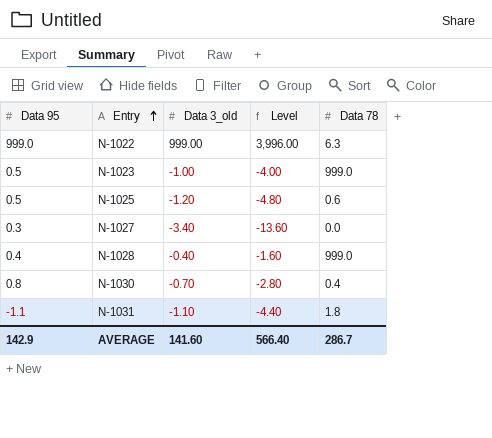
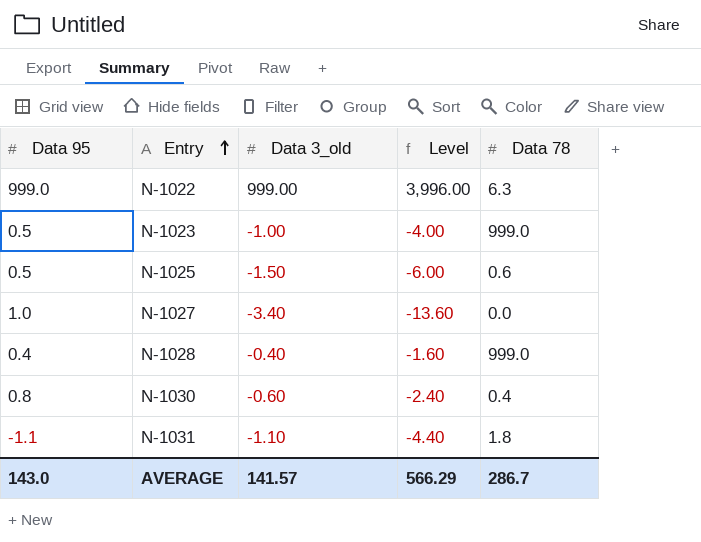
N-1025 | Data 3_old: -1.20 -> -1.50
N-1025 | Level: -4.80 -> -6.00
N-1027 | Data 95: 0.3 -> 1.0
N-1030 | Data 3_old: -0.70 -> -0.60
N-1030 | Level: -2.80 -> -2.40
AVERAGE | Data 95: 142.9 -> 143.0
AVERAGE | Data 3_old: 141.60 -> 141.57
AVERAGE | Level: 566.40 -> 566.29

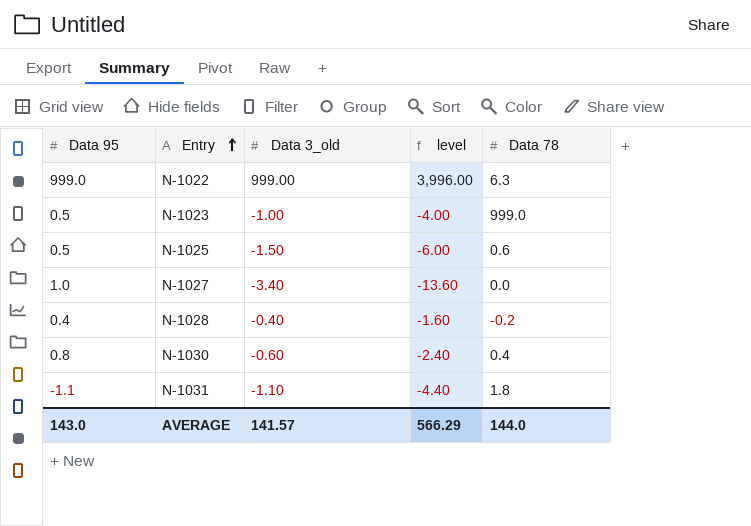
column name: Level -> level
N-1028 | Data 78: 999.0 -> -0.2
AVERAGE | Data 78: 286.7 -> 144.0

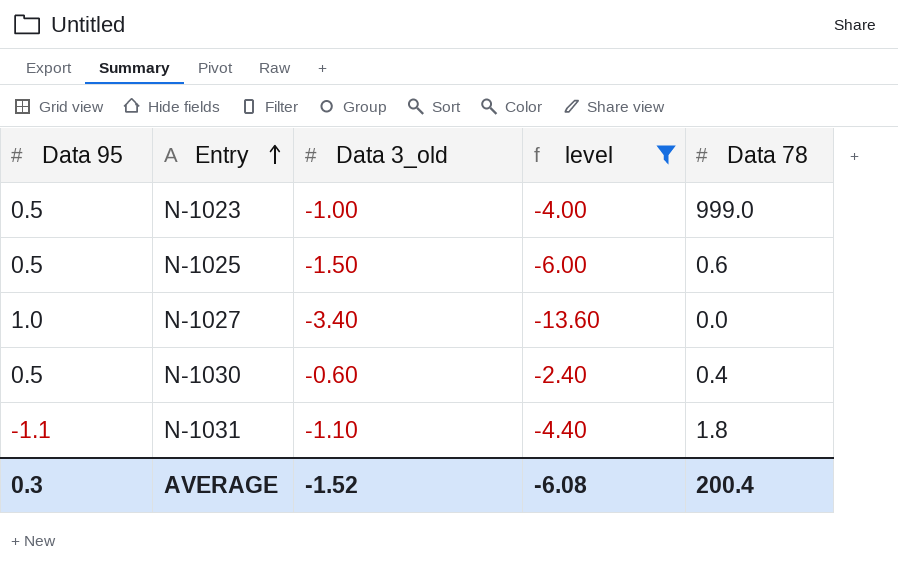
filter: none -> level <= -2.40
N-1030 | Data 95: 0.8 -> 0.5
AVERAGE | Data 95: 143.0 -> 0.3
AVERAGE | Data 3_old: 141.57 -> -1.52
AVERAGE | level: 566.29 -> -6.08
AVERAGE | Data 78: 144.0 -> 200.4

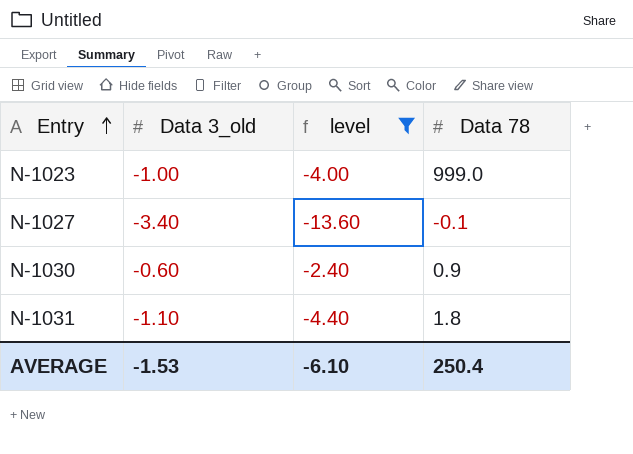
column Data 95 | position: 1 -> none
row N-1025: 0.5 | -1.50 | -6.00 | 0.6 -> none
N-1027 | Data 78: 0.0 -> -0.1
N-1030 | Data 78: 0.4 -> 0.9
AVERAGE | Data 3_old: -1.52 -> -1.53
AVERAGE | level: -6.08 -> -6.10
AVERAGE | Data 78: 200.4 -> 250.4

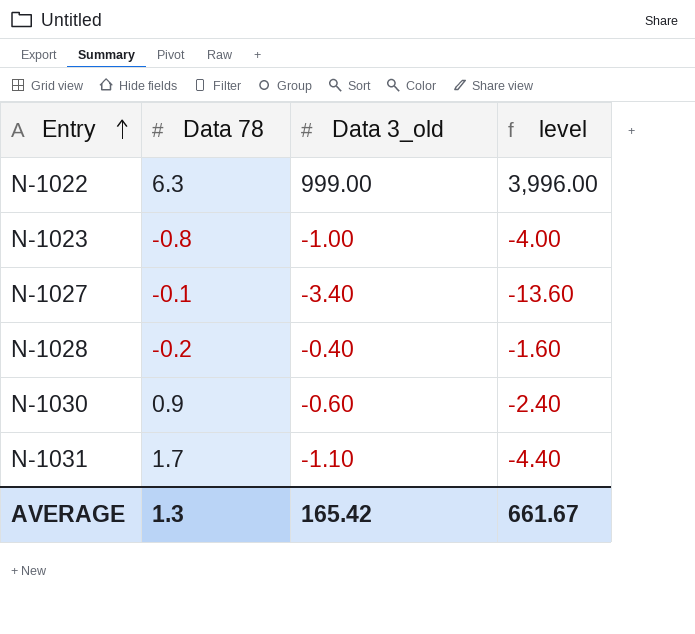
filter: level <= -2.40 -> none
column Data 78 | position: 4 -> 2
N-1023 | Data 78: 999.0 -> -0.8
N-1031 | Data 78: 1.8 -> 1.7
AVERAGE | Data 78: 250.4 -> 1.3
AVERAGE | Data 3_old: -1.53 -> 165.42
AVERAGE | level: -6.10 -> 661.67

